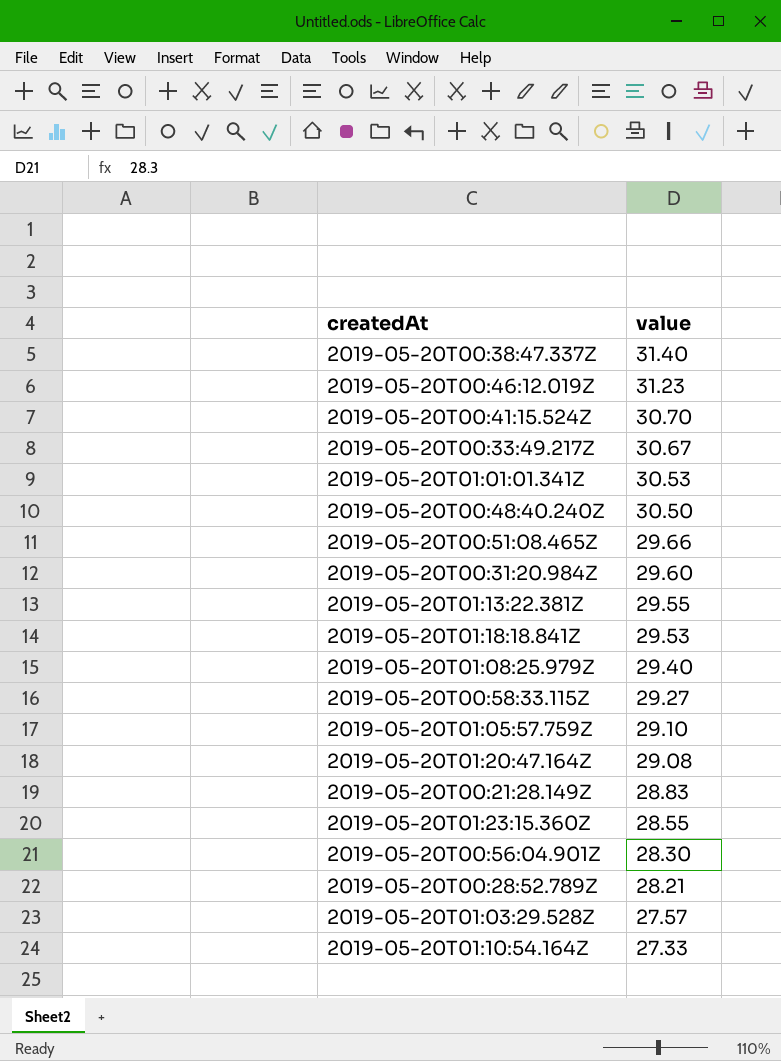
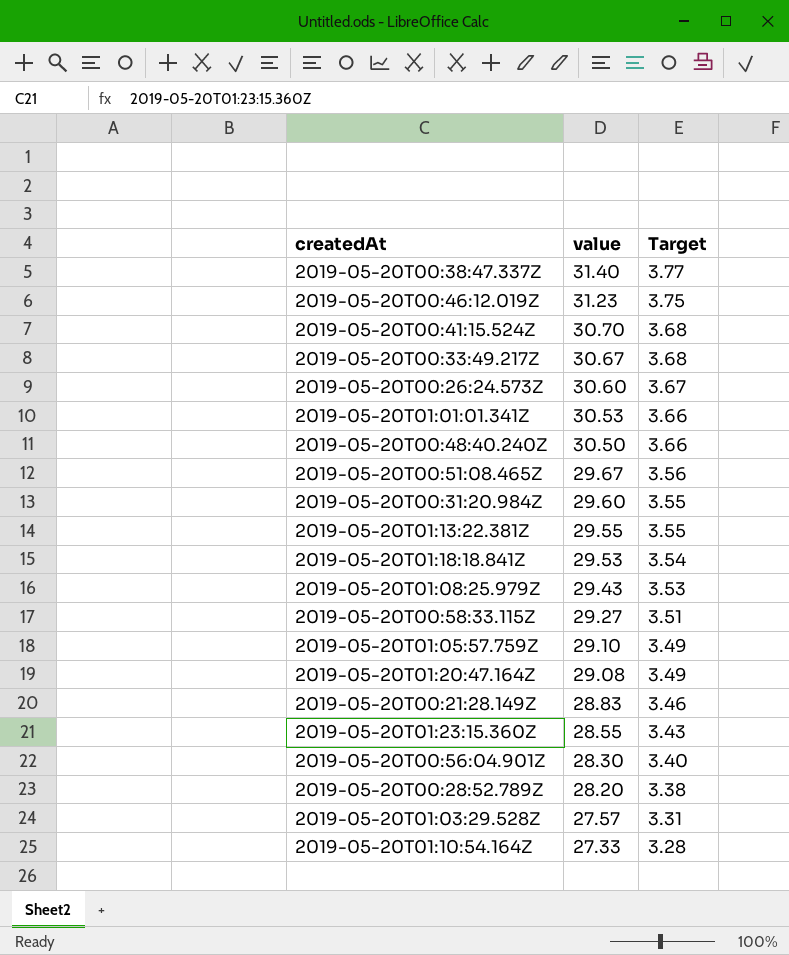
column Target | formula: none -> [value] * 0.12
row 2019-05-20T00:26:24.573Z: none -> 30.60 | 3.67
2019-05-20T00:51:08.465Z | value: 29.66 -> 29.67
2019-05-20T01:08:25.979Z | value: 29.40 -> 29.43
2019-05-20T00:28:52.789Z | value: 28.21 -> 28.20

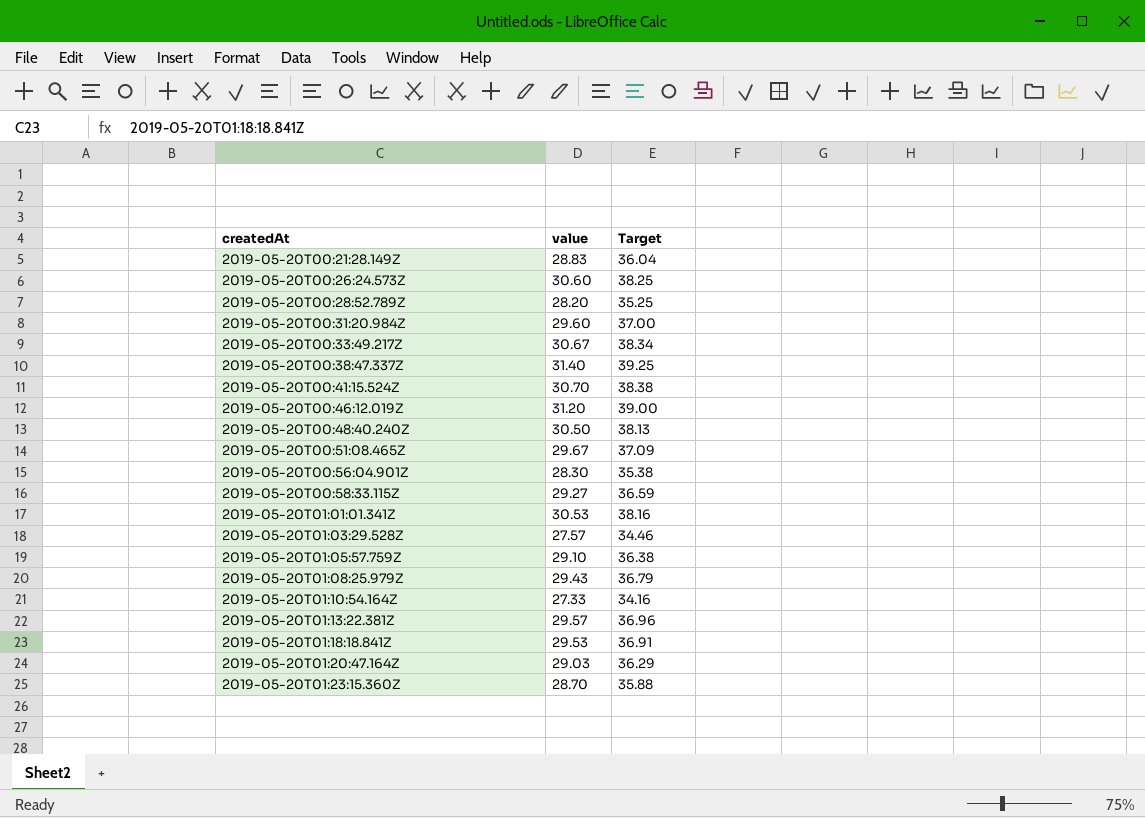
row order: value descending -> createdAt ascending
column Target | formula: [value] * 0.12 -> [value] * 1.25
2019-05-20T00:46:12.019Z | value: 31.23 -> 31.20
2019-05-20T01:13:22.381Z | value: 29.55 -> 29.57
2019-05-20T01:20:47.164Z | value: 29.08 -> 29.03
2019-05-20T01:23:15.360Z | value: 28.55 -> 28.70

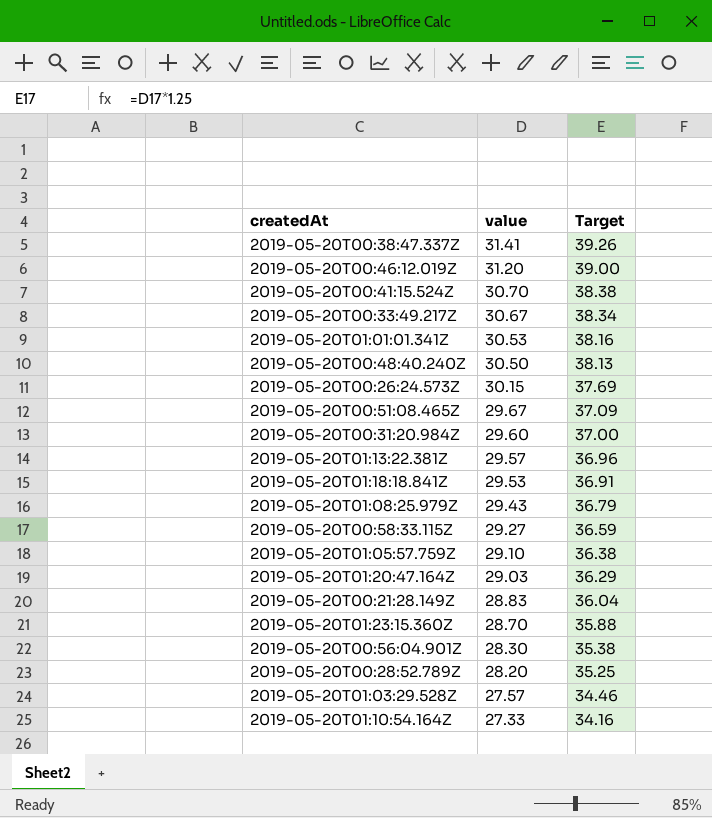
row order: createdAt ascending -> value descending
2019-05-20T00:38:47.337Z | value: 31.40 -> 31.41
2019-05-20T00:38:47.337Z | Target: 39.25 -> 39.26
2019-05-20T00:26:24.573Z | value: 30.60 -> 30.15
2019-05-20T00:26:24.573Z | Target: 38.25 -> 37.69

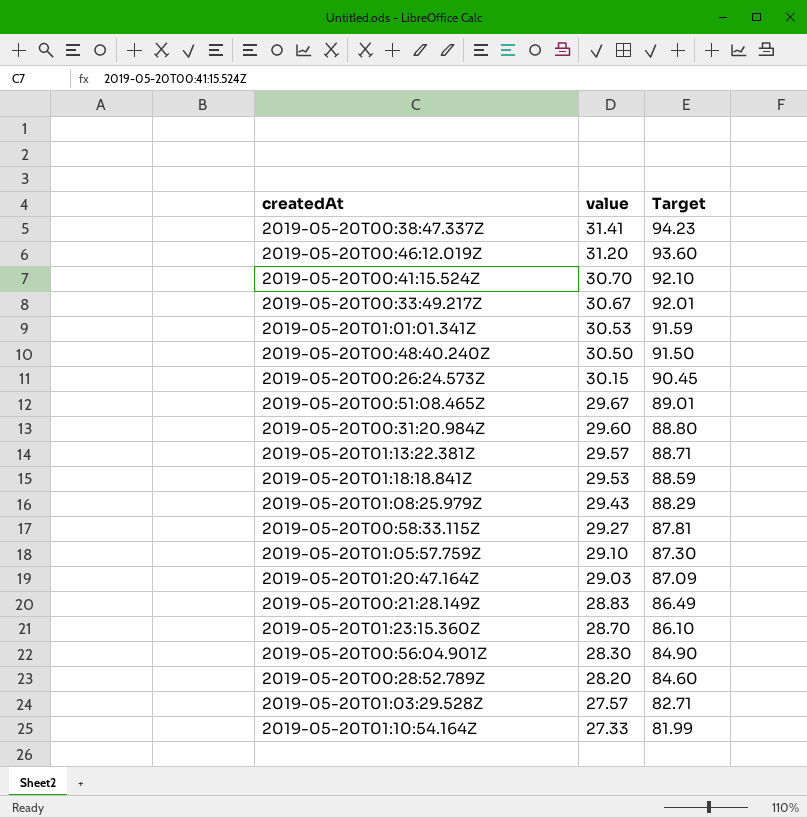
column Target | formula: [value] * 1.25 -> [value] * 3

